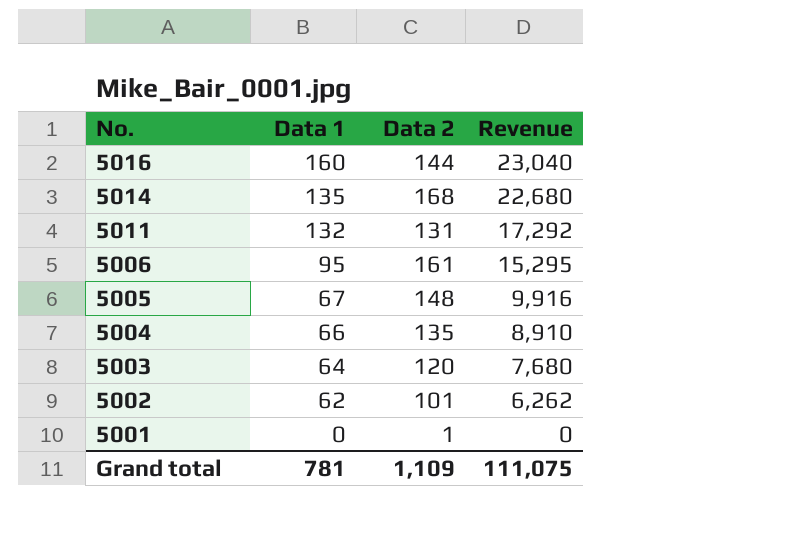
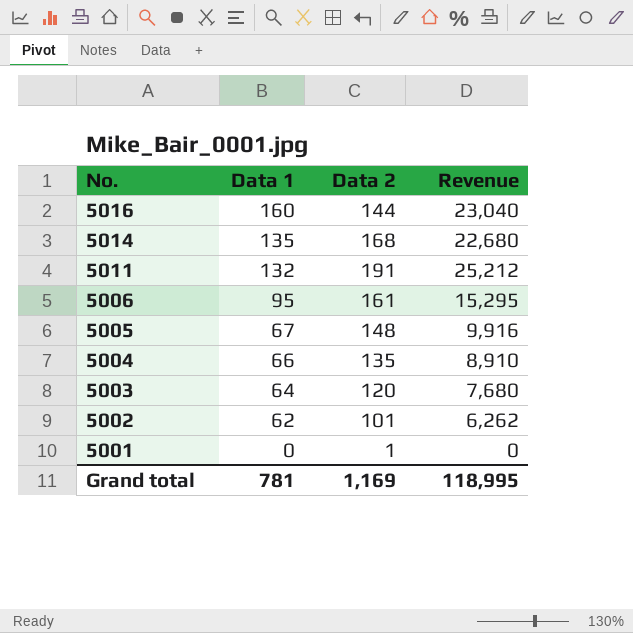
5011 | Data 2: 131 -> 191
5011 | Revenue: 17,292 -> 25,212
Grand total | Data 2: 1,109 -> 1,169
Grand total | Revenue: 111,075 -> 118,995

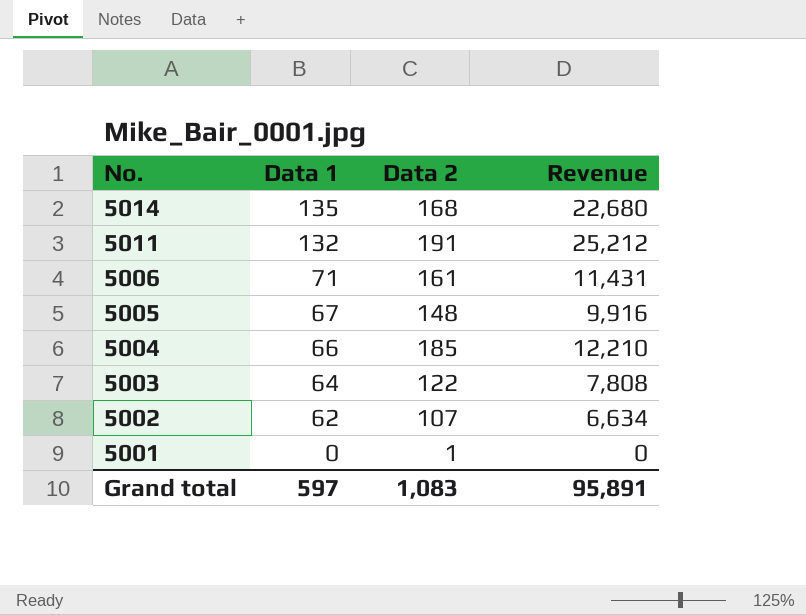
row 5016: 160 | 144 | 23,040 -> none
5006 | Data 1: 95 -> 71
5006 | Revenue: 15,295 -> 11,431
5004 | Data 2: 135 -> 185
5004 | Revenue: 8,910 -> 12,210
5003 | Data 2: 120 -> 122
5003 | Revenue: 7,680 -> 7,808
5002 | Data 2: 101 -> 107
5002 | Revenue: 6,262 -> 6,634
Grand total | Data 1: 781 -> 597
Grand total | Data 2: 1,169 -> 1,083
Grand total | Revenue: 118,995 -> 95,891

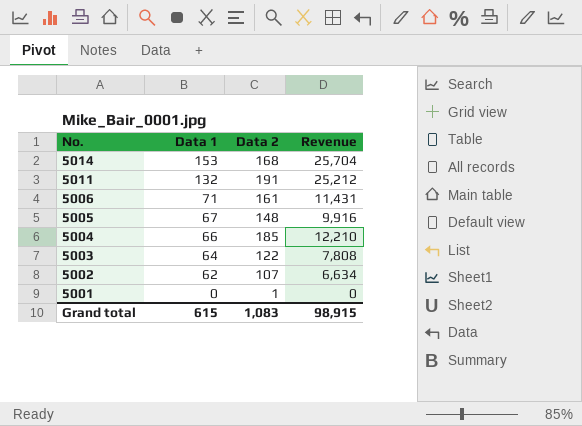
5014 | Data 1: 135 -> 153
5014 | Revenue: 22,680 -> 25,704
Grand total | Data 1: 597 -> 615
Grand total | Revenue: 95,891 -> 98,915

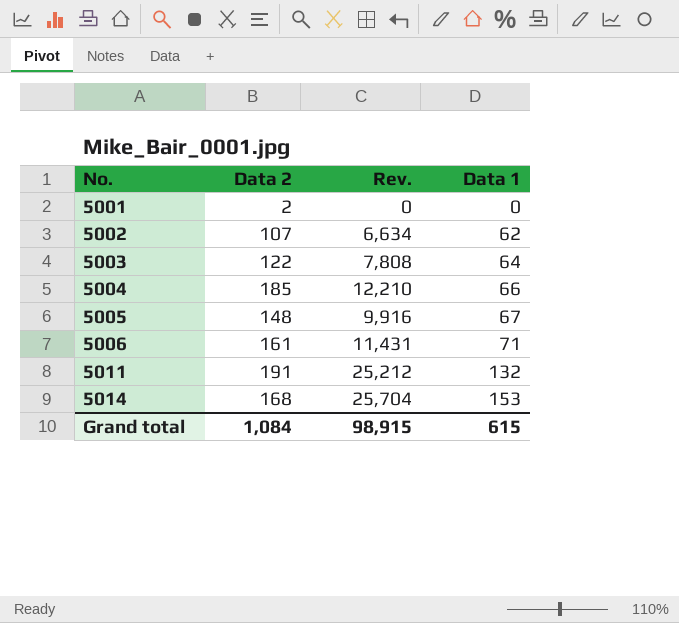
row order: No. descending -> No. ascending
column name: Revenue -> Rev.
column Data 1 | position: 2 -> 4
5001 | Data 2: 1 -> 2
Grand total | Data 2: 1,083 -> 1,084

